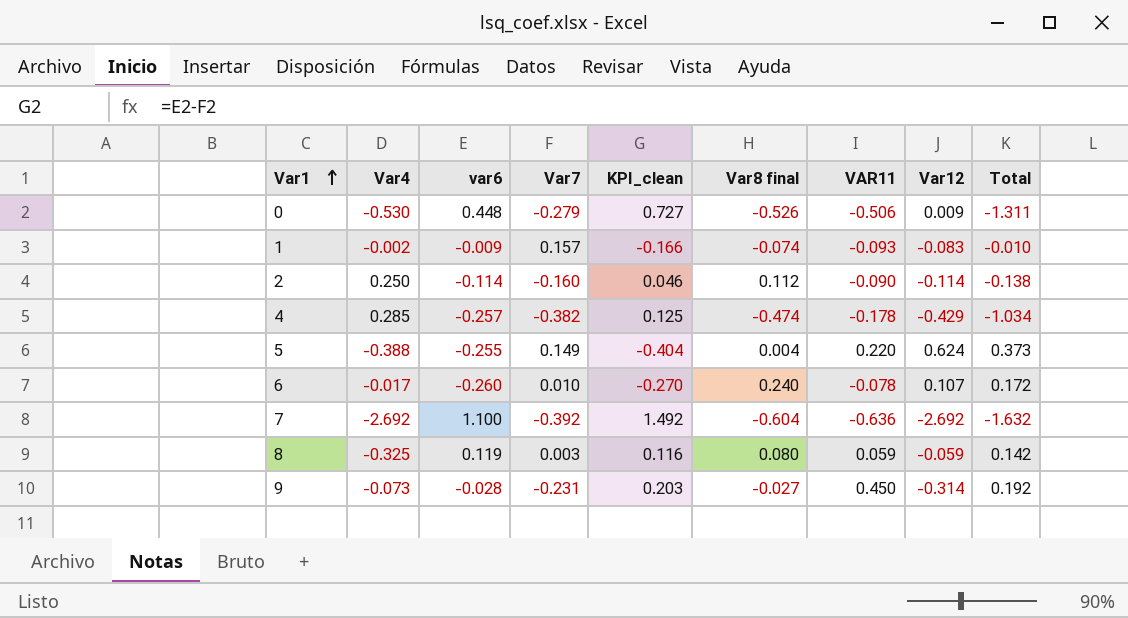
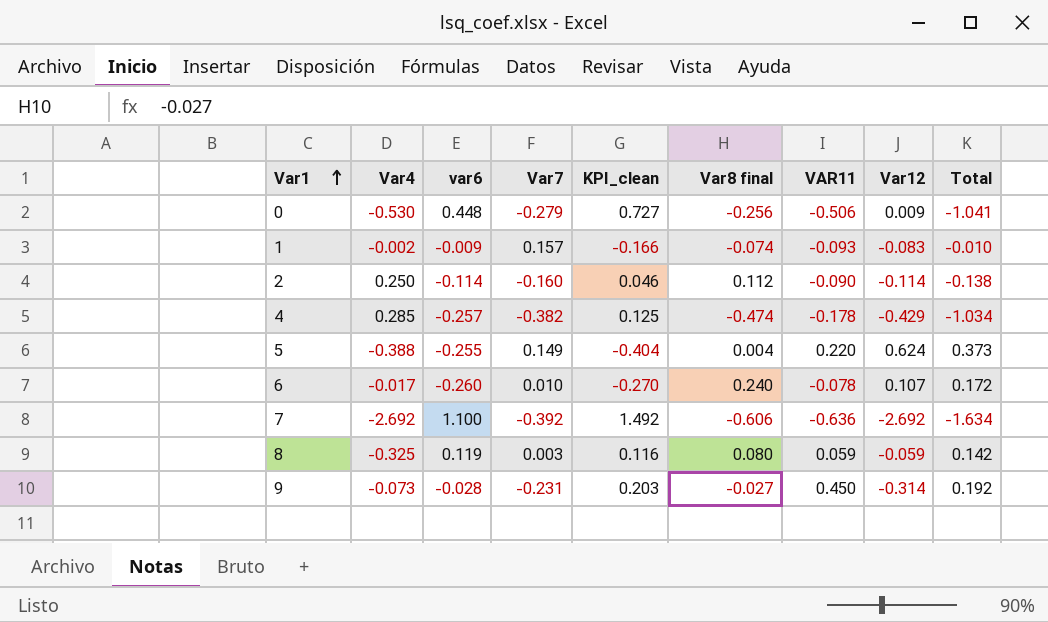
0 | Var8 final: -0.526 -> -0.256
0 | Total: -1.311 -> -1.041
7 | Var8 final: -0.604 -> -0.606
7 | Total: -1.632 -> -1.634

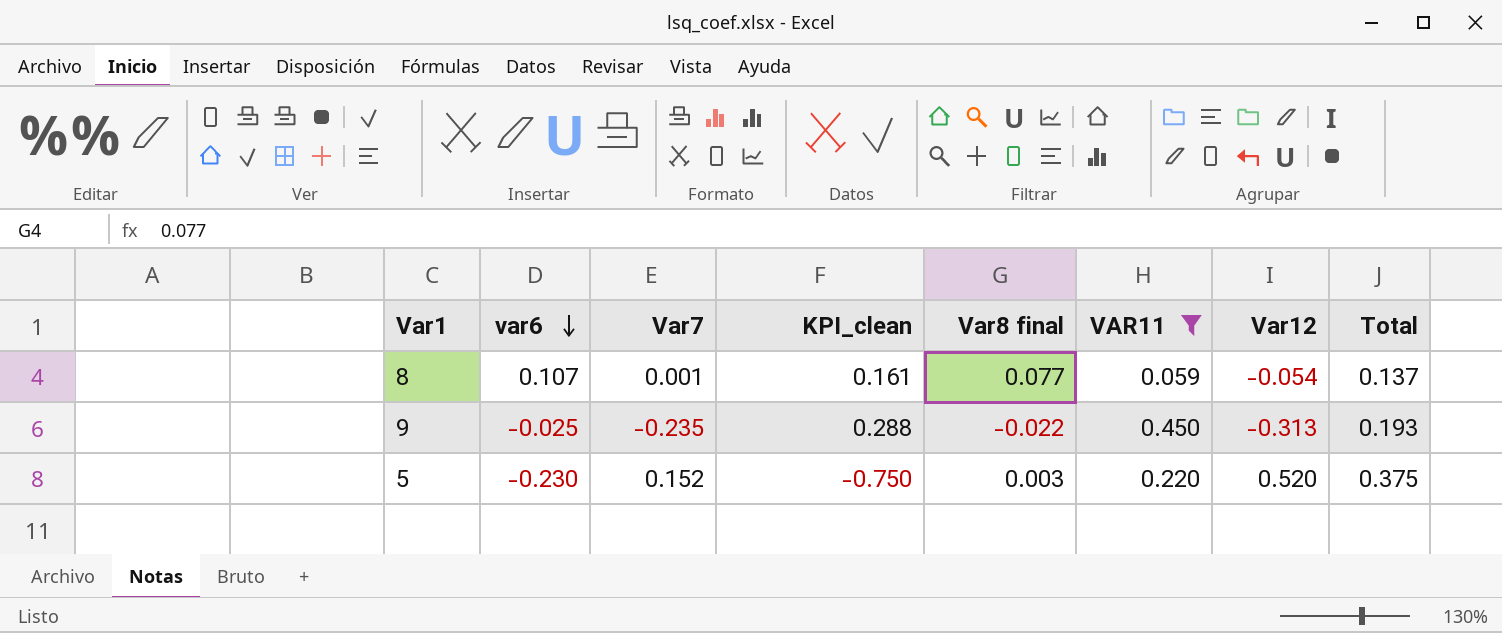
filter: none -> VAR11 >= 0.059
row order: Var1 ascending -> var6 descending
column Var4 | position: 2 -> none
column KPI_clean | formula: [var6] - [Var7] -> [var6] - [Var12]
8 | var6: 0.119 -> 0.107
8 | Var7: 0.003 -> 0.001
8 | Var8 final: 0.080 -> 0.077
8 | Var12: -0.059 -> -0.054
8 | Total: 0.142 -> 0.137
9 | var6: -0.028 -> -0.025
9 | Var7: -0.231 -> -0.235
9 | Var8 final: -0.027 -> -0.022
9 | Var12: -0.314 -> -0.313
9 | Total: 0.192 -> 0.193
5 | var6: -0.255 -> -0.230
5 | Var7: 0.149 -> 0.152
5 | Var8 final: 0.004 -> 0.003
5 | Var12: 0.624 -> 0.520
5 | Total: 0.373 -> 0.375

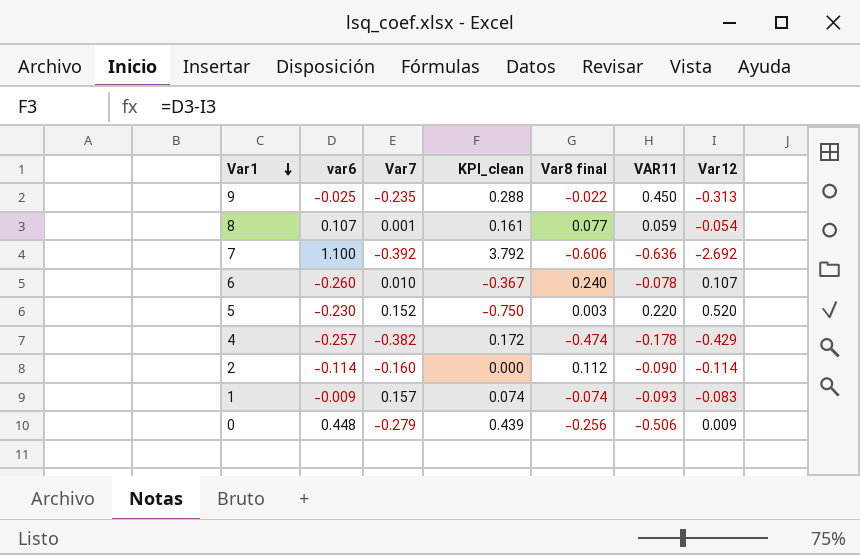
filter: VAR11 >= 0.059 -> none
row order: var6 descending -> Var1 descending
column Total | formula: [Var7] + [Var8 final] + [VAR11] -> none

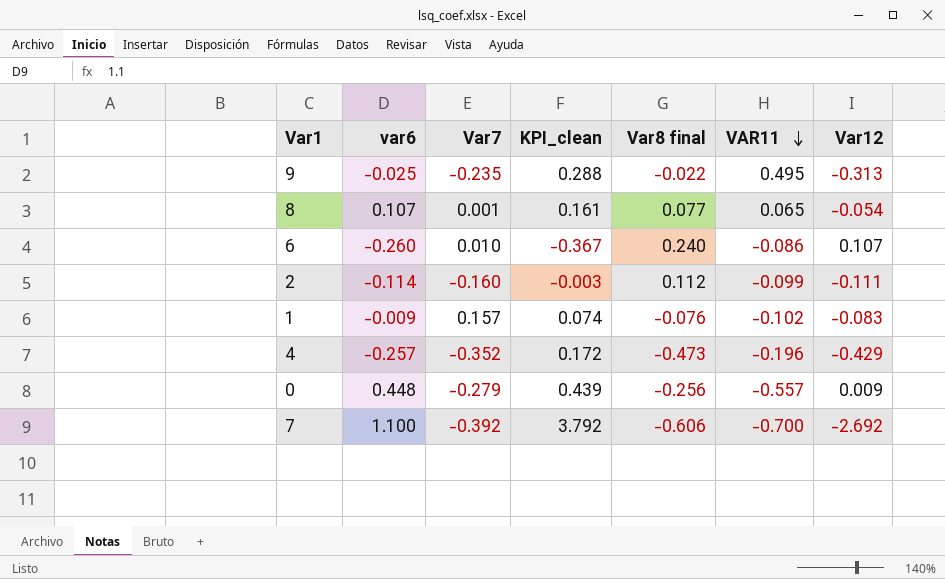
row order: Var1 descending -> VAR11 descending
row 5: -0.230 | 0.152 | -0.750 | 0.003 | 0.220 | 0.520 -> none
9 | VAR11: 0.450 -> 0.495
8 | VAR11: 0.059 -> 0.065
6 | VAR11: -0.078 -> -0.086
2 | KPI_clean: 0.000 -> -0.003
2 | VAR11: -0.090 -> -0.099
2 | Var12: -0.114 -> -0.111
1 | Var8 final: -0.074 -> -0.076
1 | VAR11: -0.093 -> -0.102
4 | Var7: -0.382 -> -0.352
4 | Var8 final: -0.474 -> -0.473
4 | VAR11: -0.178 -> -0.196
0 | VAR11: -0.506 -> -0.557
7 | VAR11: -0.636 -> -0.700

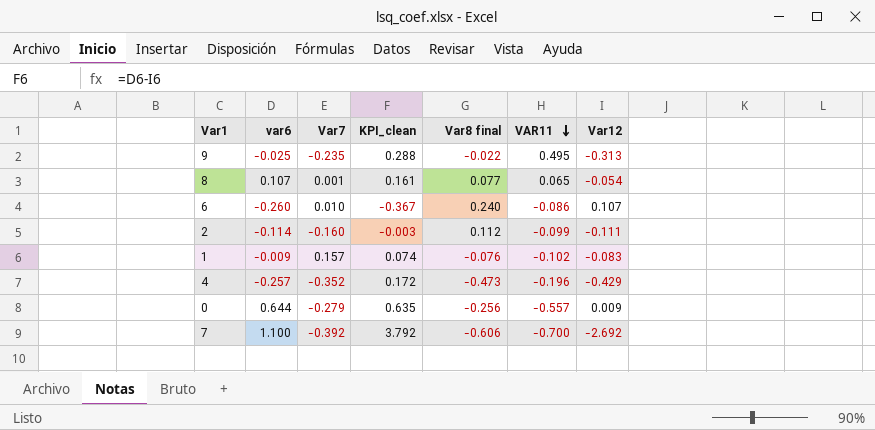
0 | var6: 0.448 -> 0.644
0 | KPI_clean: 0.439 -> 0.635

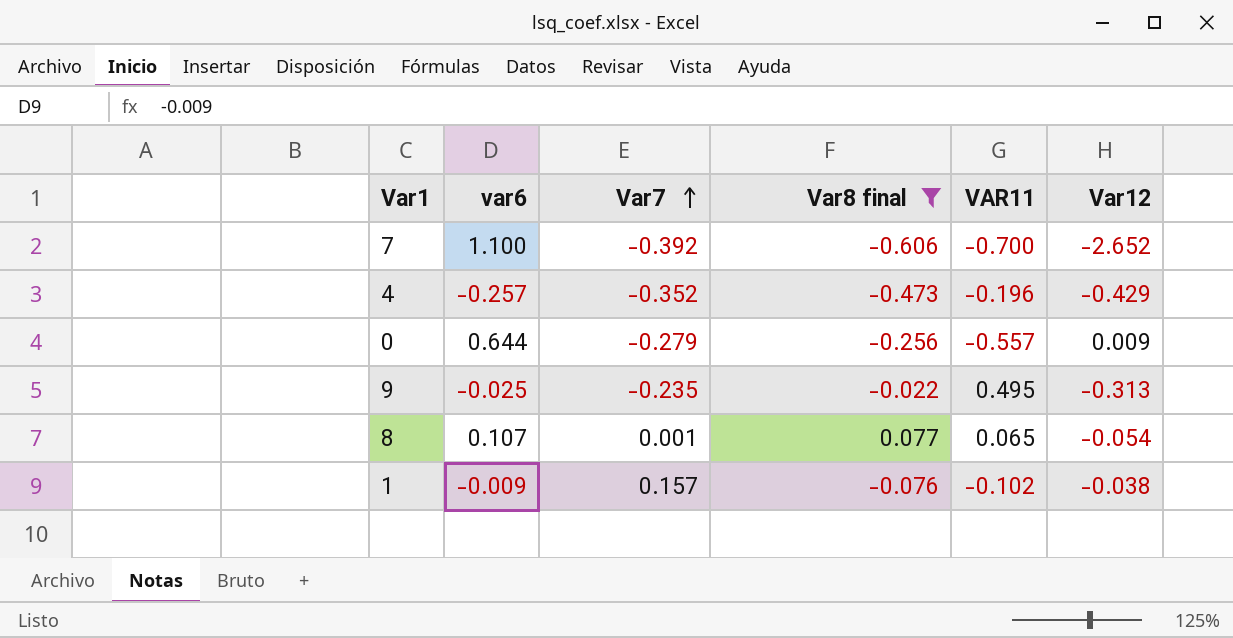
filter: none -> Var8 final <= 0.077
row order: VAR11 descending -> Var7 ascending
column KPI_clean | formula: [var6] - [Var12] -> none
7 | Var12: -2.692 -> -2.652
1 | Var12: -0.083 -> -0.038

